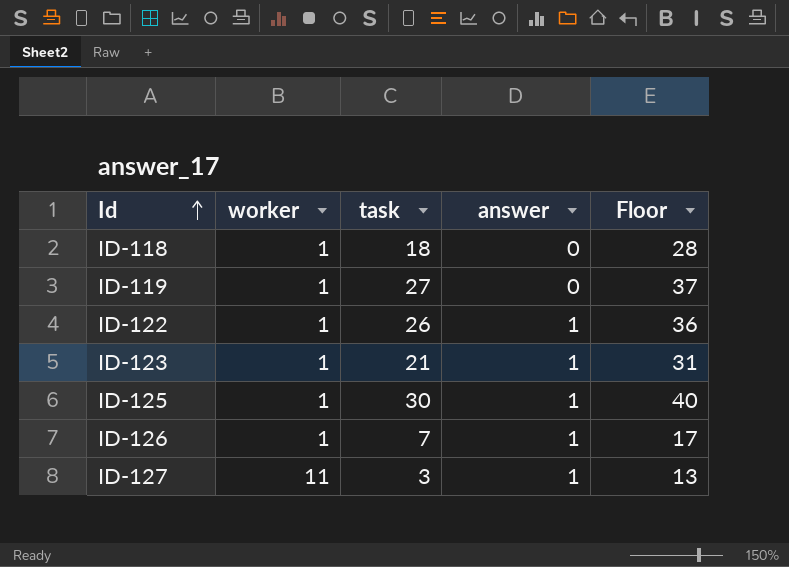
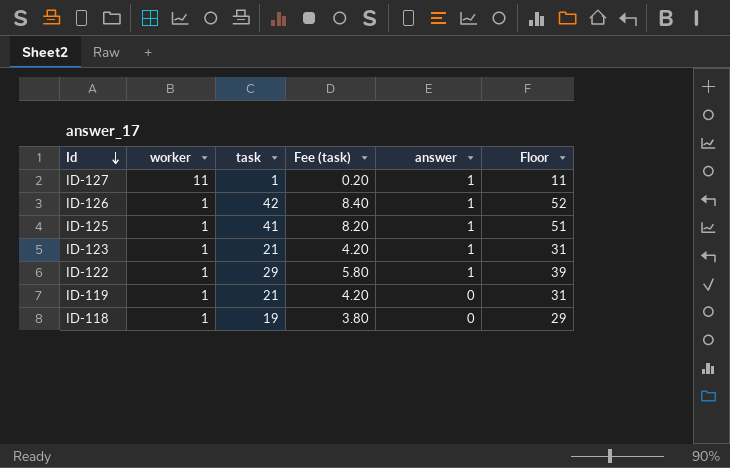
row order: Id ascending -> Id descending
column Fee (task) | formula: none -> [task] * 0.2
ID-127 | task: 3 -> 1
ID-127 | Floor: 13 -> 11
ID-126 | task: 7 -> 42
ID-126 | Floor: 17 -> 52
ID-125 | task: 30 -> 41
ID-125 | Floor: 40 -> 51
ID-122 | task: 26 -> 29
ID-122 | Floor: 36 -> 39
ID-119 | task: 27 -> 21
ID-119 | Floor: 37 -> 31
ID-118 | task: 18 -> 19
ID-118 | Floor: 28 -> 29

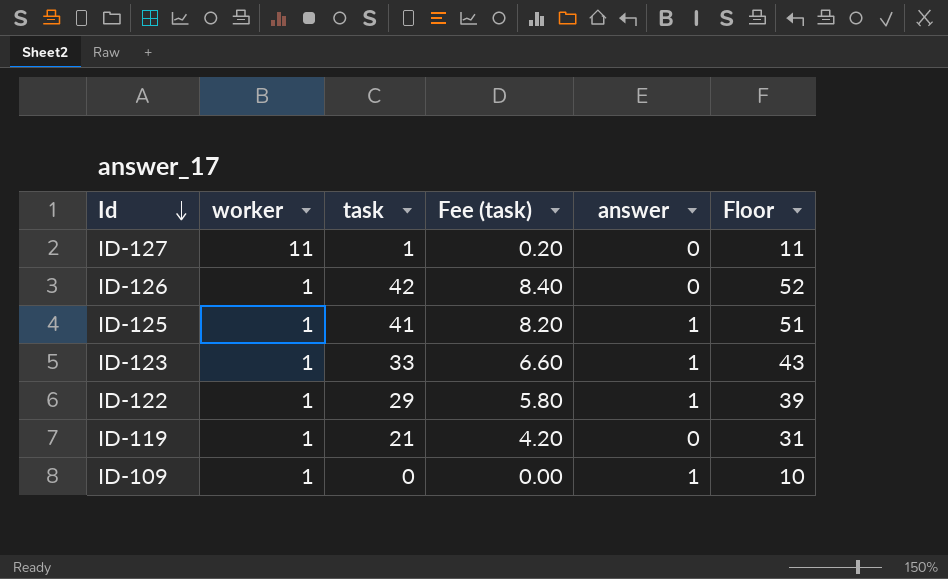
row ID-118: 1 | 19 | 3.80 | 0 | 29 -> none
ID-127 | answer: 1 -> 0
ID-126 | answer: 1 -> 0
ID-123 | task: 21 -> 33
ID-123 | Fee (task): 4.20 -> 6.60
ID-123 | Floor: 31 -> 43
row ID-109: none -> 1 | 0 | 0.00 | 1 | 10

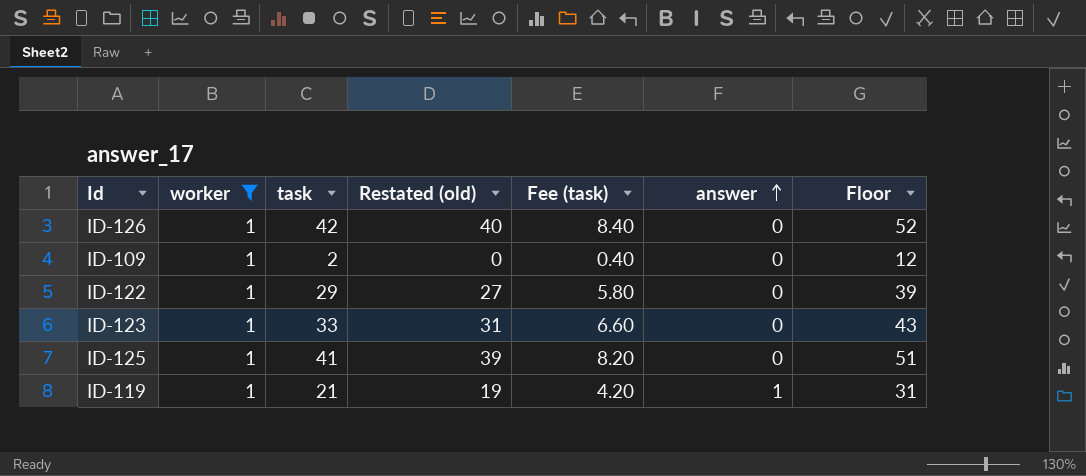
filter: none -> worker = 1
row order: Id descending -> answer ascending
column Restated (old) | formula: none -> [task] - 2
ID-109 | task: 0 -> 2
ID-109 | Fee (task): 0.00 -> 0.40
ID-109 | answer: 1 -> 0
ID-109 | Floor: 10 -> 12
ID-122 | answer: 1 -> 0
ID-123 | answer: 1 -> 0
ID-125 | answer: 1 -> 0
ID-119 | answer: 0 -> 1

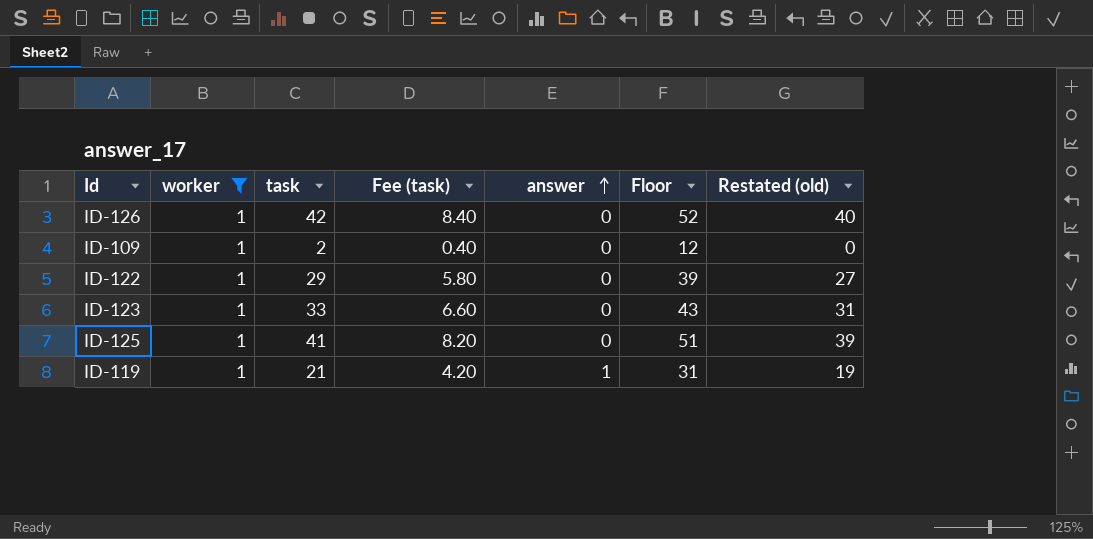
column Restated (old) | position: 4 -> 7

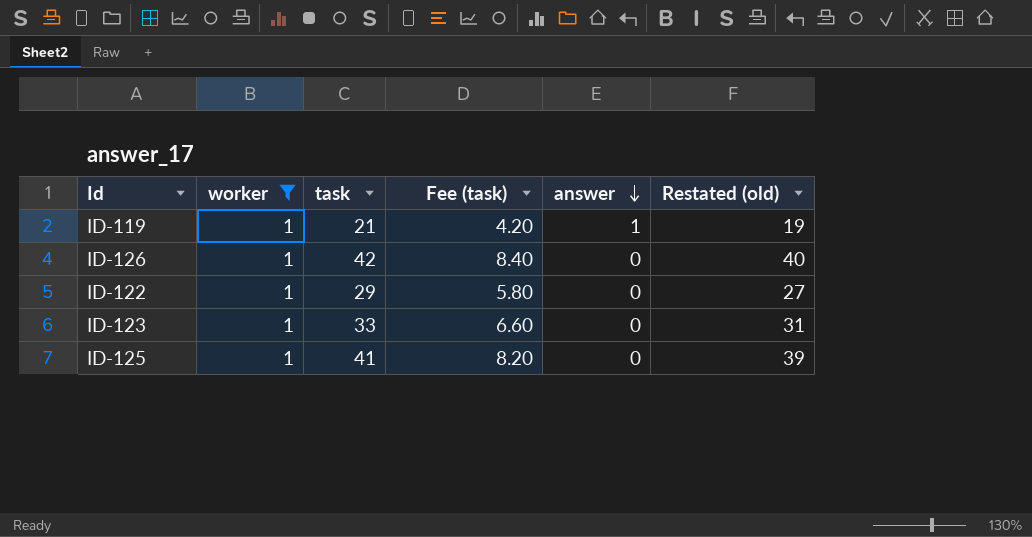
row order: answer ascending -> answer descending
column Floor | formula: [task] + 10 -> none
row ID-109: 1 | 2 | 0.40 | 0 | 12 | 0 -> none

